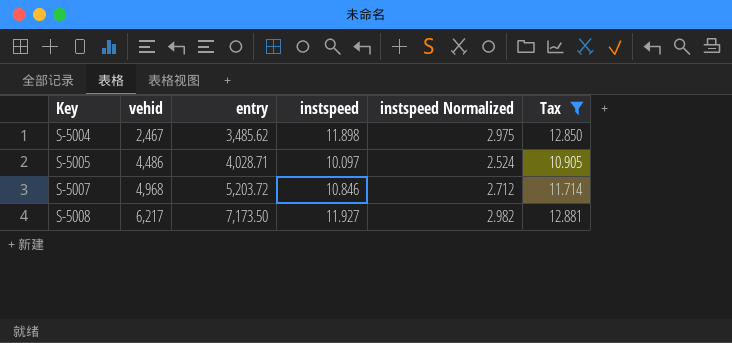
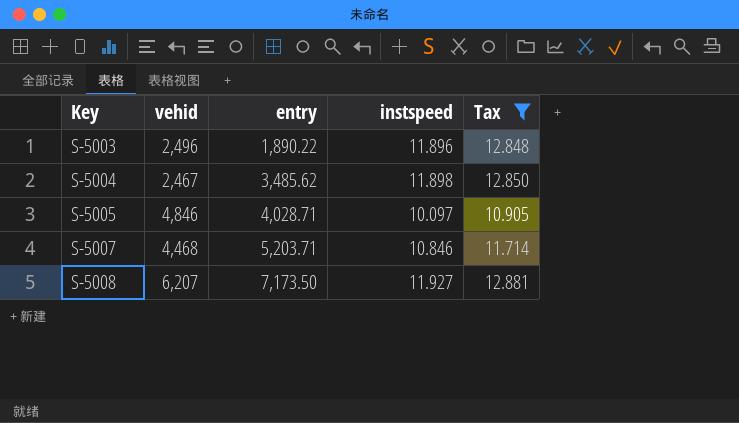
column instspeed Normalized | formula: [instspeed] * 0.25 -> none
row S-5003: none -> 2,496 | 1,890.22 | 11.896 | 12.848
S-5005 | vehid: 4,486 -> 4,846
S-5007 | vehid: 4,968 -> 4,468
S-5007 | entry: 5,203.72 -> 5,203.71
S-5008 | vehid: 6,217 -> 6,207

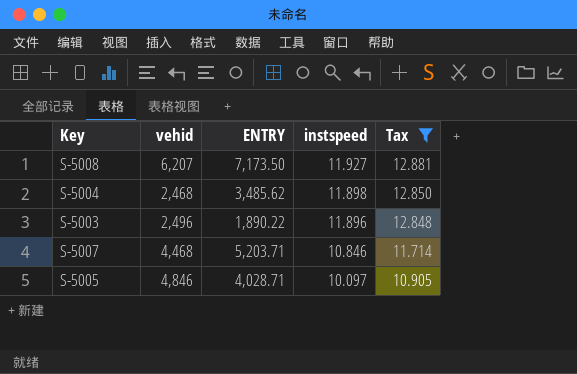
row order: Key ascending -> instspeed descending
column name: entry -> ENTRY
S-5004 | vehid: 2,467 -> 2,468

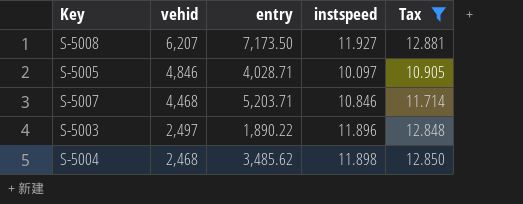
row order: instspeed descending -> vehid descending
column name: ENTRY -> entry
S-5003 | vehid: 2,496 -> 2,497

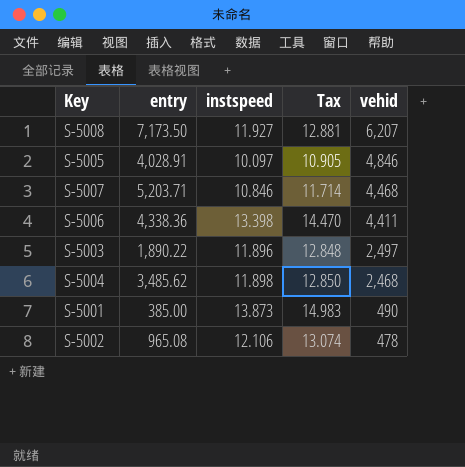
filter: Tax <= 12.881 -> none
column vehid | position: 2 -> 5
S-5005 | entry: 4,028.71 -> 4,028.91

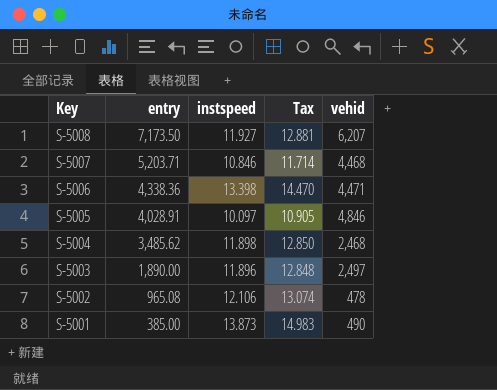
row order: vehid descending -> Key descending
S-5006 | vehid: 4,411 -> 4,471
S-5003 | entry: 1,890.22 -> 1,890.00

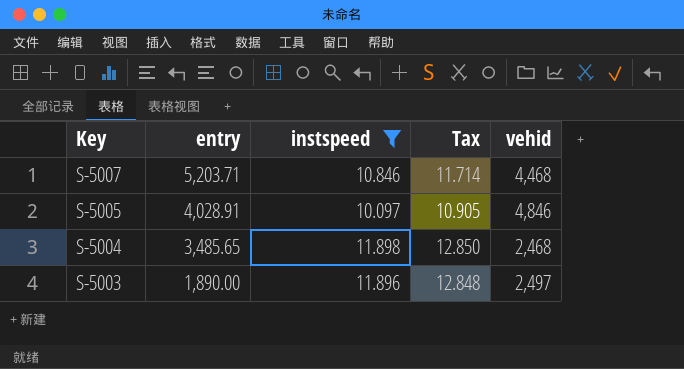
filter: none -> instspeed <= 11.898
S-5004 | entry: 3,485.62 -> 3,485.65

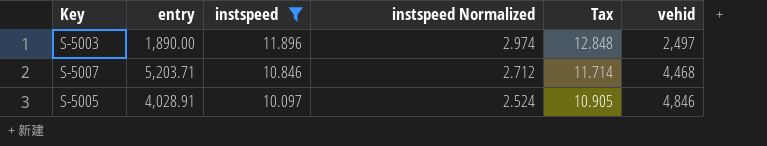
row order: Key descending -> instspeed descending
column instspeed Normalized | formula: none -> [instspeed] * 0.25
row S-5004: 3,485.65 | 11.898 | 12.850 | 2,468 -> none

